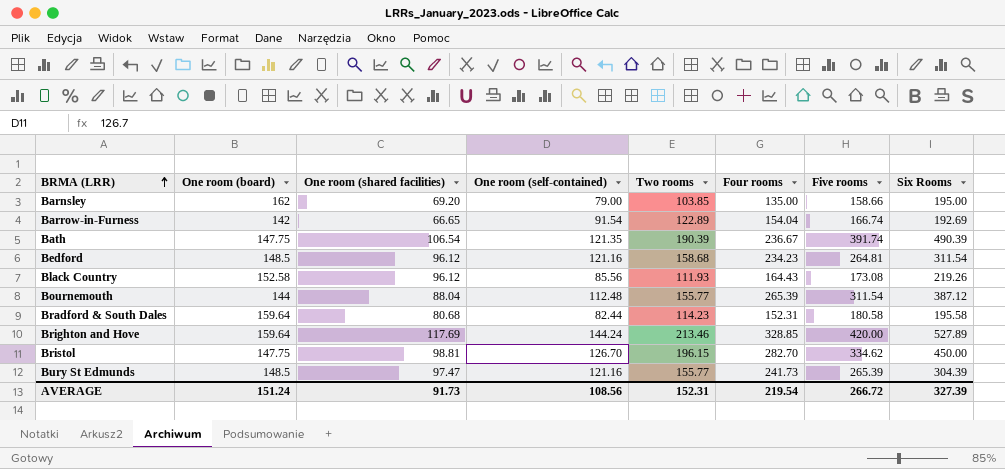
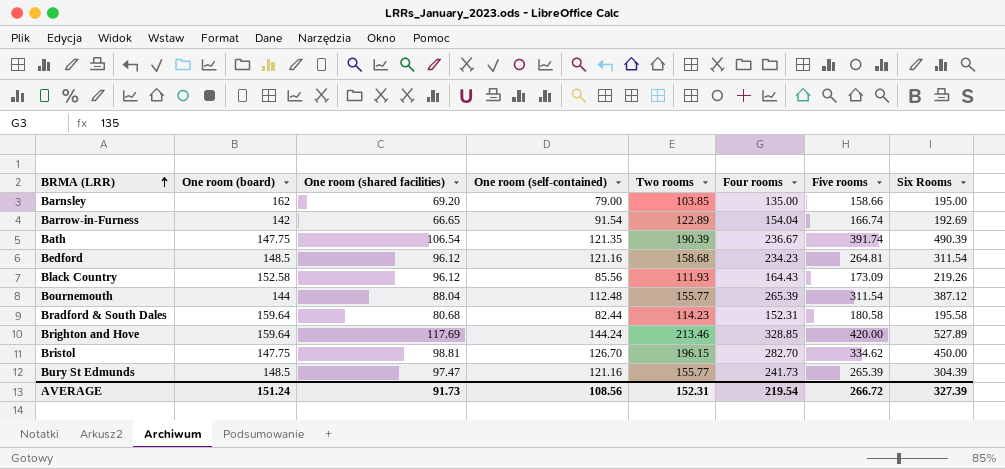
Black Country | Five rooms: 173.08 -> 173.09

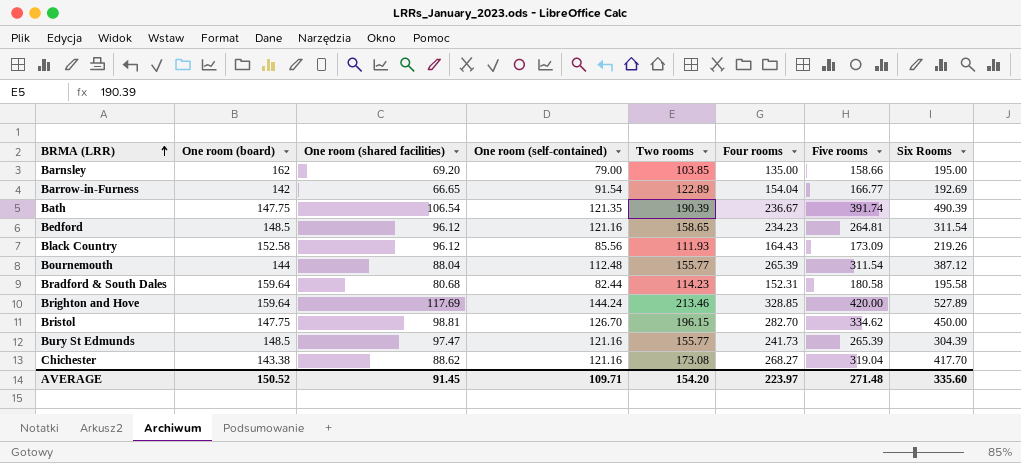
Barrow-in-Furness | Five rooms: 166.74 -> 166.77
Bedford | Two rooms: 158.68 -> 158.65
row Chichester: none -> 143.38 | 88.62 | 121.16 | 173.08 | 268.27 | 319.04 | 417.70
AVERAGE | One room (board): 151.24 -> 150.52
AVERAGE | One room (shared facilities): 91.73 -> 91.45
AVERAGE | One room (self-contained): 108.56 -> 109.71
AVERAGE | Two rooms: 152.31 -> 154.20
AVERAGE | Four rooms: 219.54 -> 223.97
AVERAGE | Five rooms: 266.72 -> 271.48
AVERAGE | Six Rooms: 327.39 -> 335.60

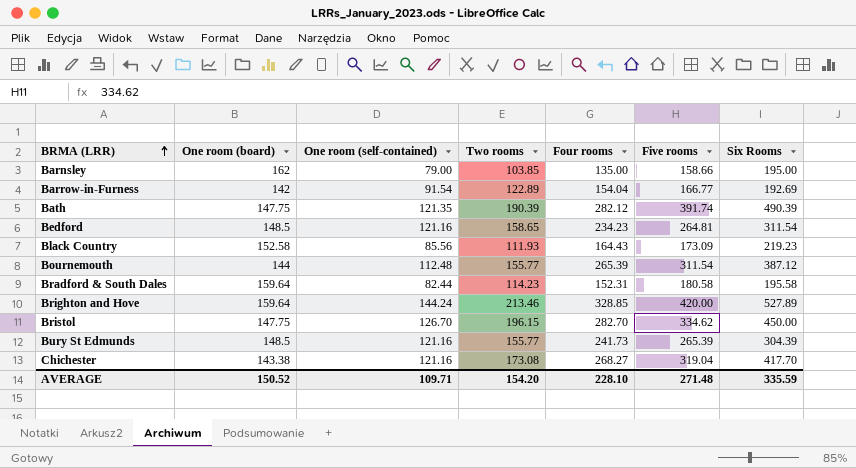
column One room (shared facilities) | position: 3 -> none
Bath | Four rooms: 236.67 -> 282.12
Black Country | Six Rooms: 219.26 -> 219.23
AVERAGE | Four rooms: 223.97 -> 228.10
AVERAGE | Six Rooms: 335.60 -> 335.59

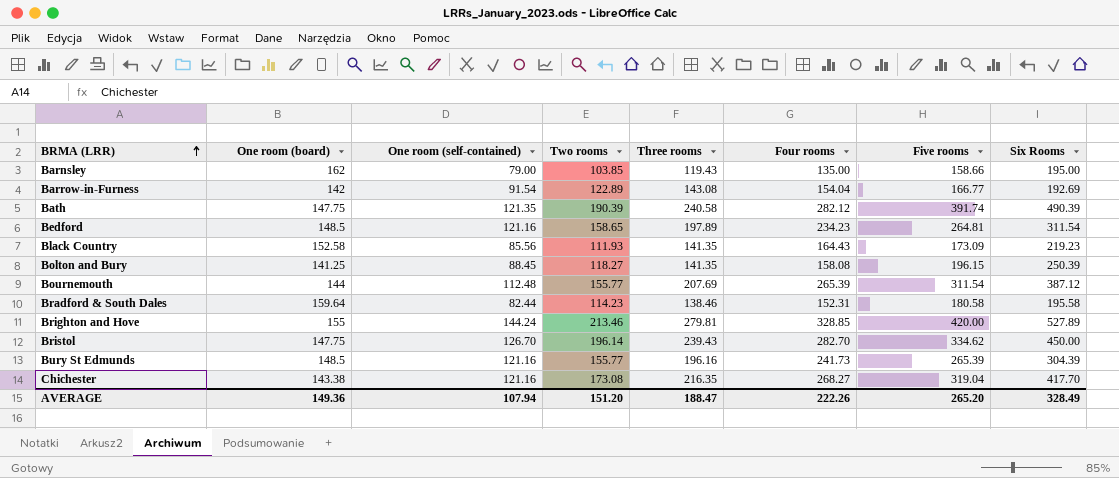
column Three rooms | position: none -> 5
row Bolton and Bury: none -> 141.25 | 88.45 | 118.27 | 141.35 | 158.08 | 196.15 | 250.39
Brighton and Hove | One room (board): 159.64 -> 155
Bristol | Two rooms: 196.15 -> 196.14
AVERAGE | One room (board): 150.52 -> 149.36
AVERAGE | One room (self-contained): 109.71 -> 107.94
AVERAGE | Two rooms: 154.20 -> 151.20
AVERAGE | Four rooms: 228.10 -> 222.26
AVERAGE | Five rooms: 271.48 -> 265.20
AVERAGE | Six Rooms: 335.59 -> 328.49

